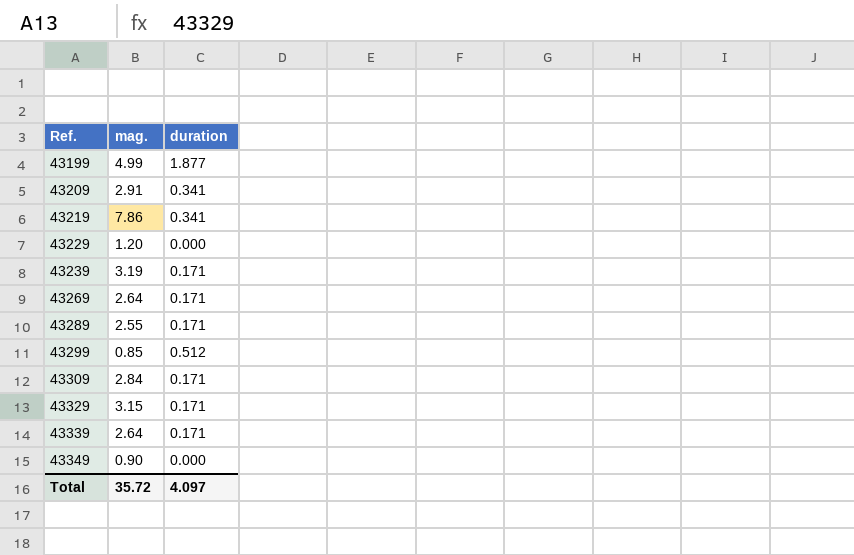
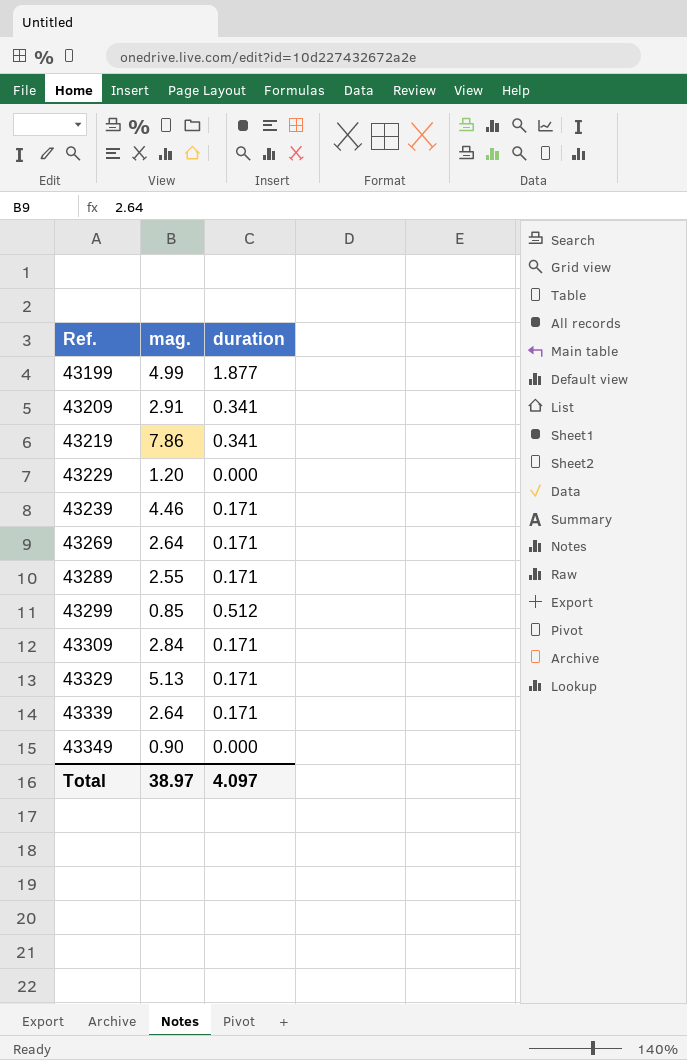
43239 | mag.: 3.19 -> 4.46
43329 | mag.: 3.15 -> 5.13
Total | mag.: 35.72 -> 38.97

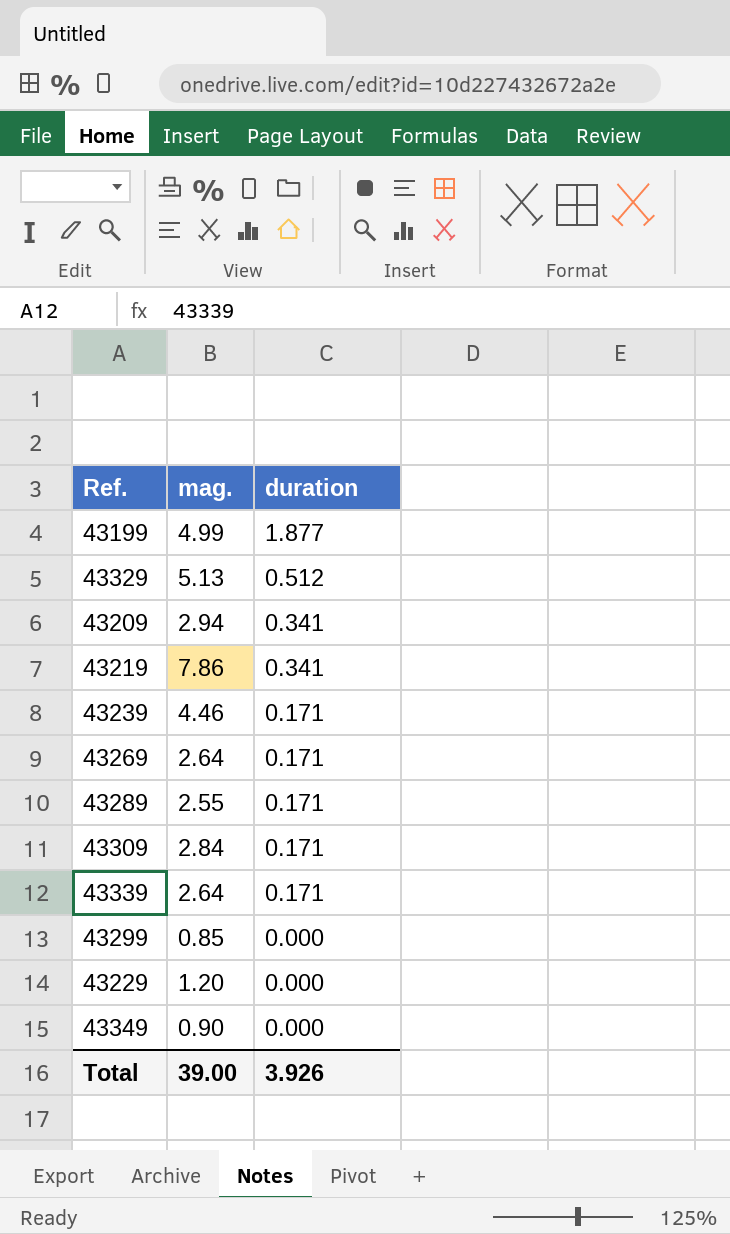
row order: Ref. ascending -> duration descending
43329 | duration: 0.171 -> 0.512
43209 | mag.: 2.91 -> 2.94
43299 | duration: 0.512 -> 0.000
Total | mag.: 38.97 -> 39.00
Total | duration: 4.097 -> 3.926

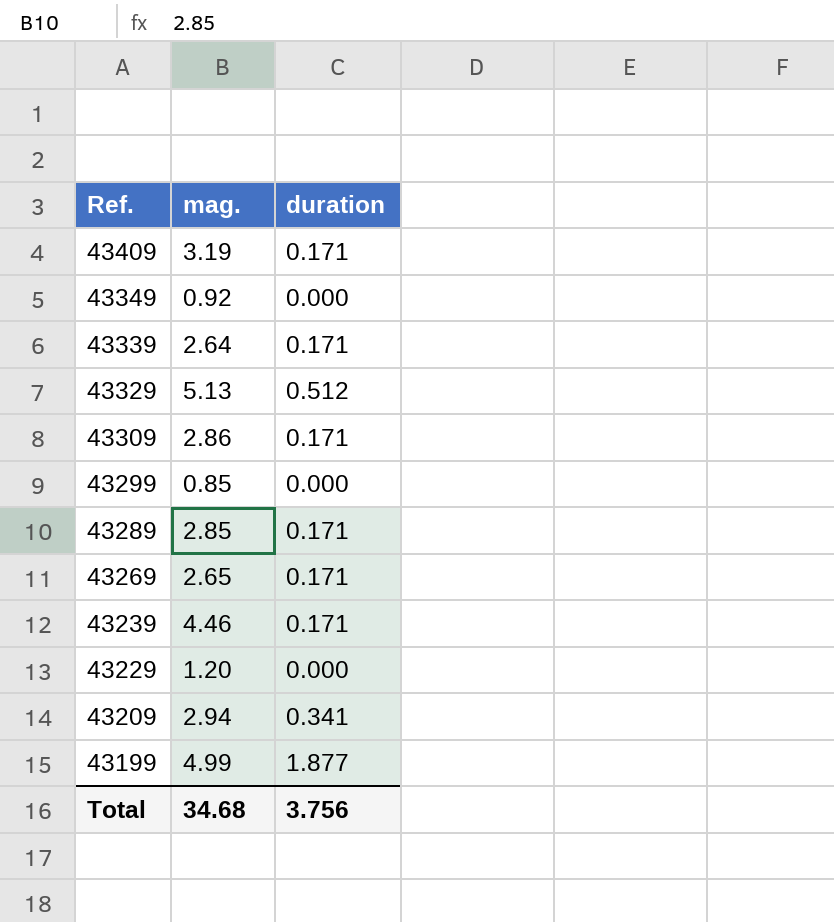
row order: duration descending -> Ref. descending
row 43219: 7.86 | 0.341 -> none
row 43409: none -> 3.19 | 0.171
43349 | mag.: 0.90 -> 0.92
43309 | mag.: 2.84 -> 2.86
43289 | mag.: 2.55 -> 2.85
43269 | mag.: 2.64 -> 2.65
Total | mag.: 39.00 -> 34.68
Total | duration: 3.926 -> 3.756

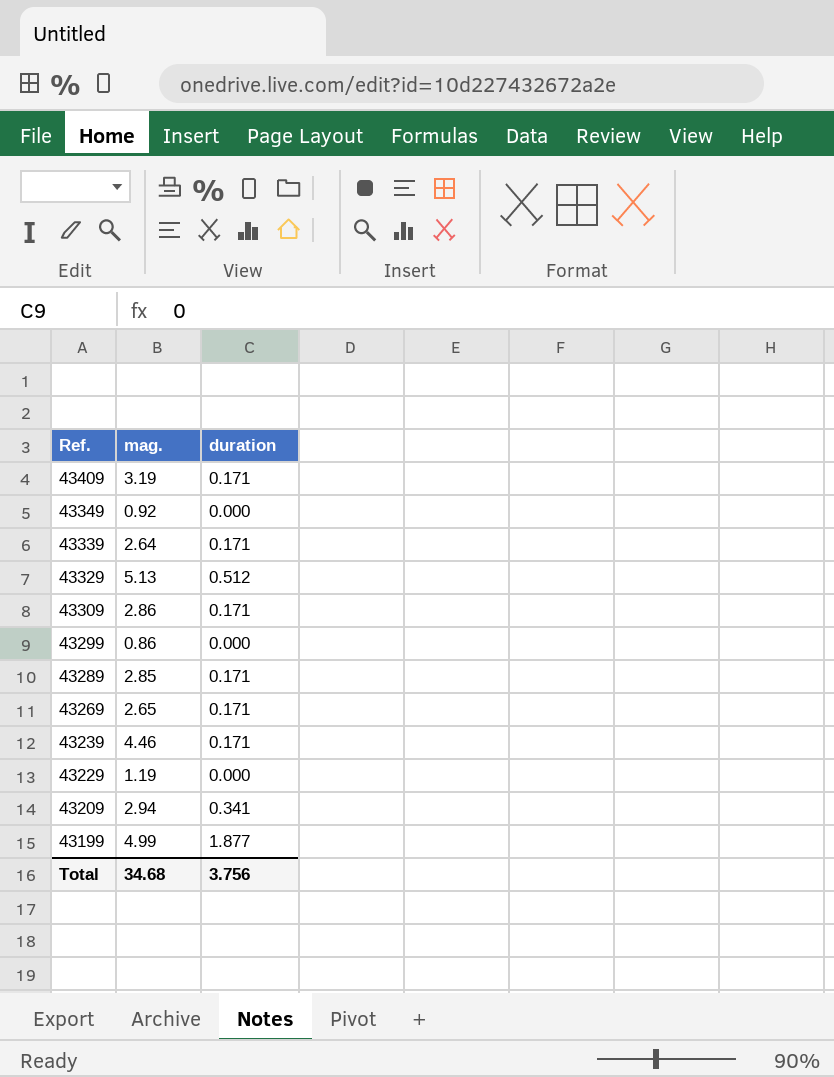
43299 | mag.: 0.85 -> 0.86
43229 | mag.: 1.20 -> 1.19

